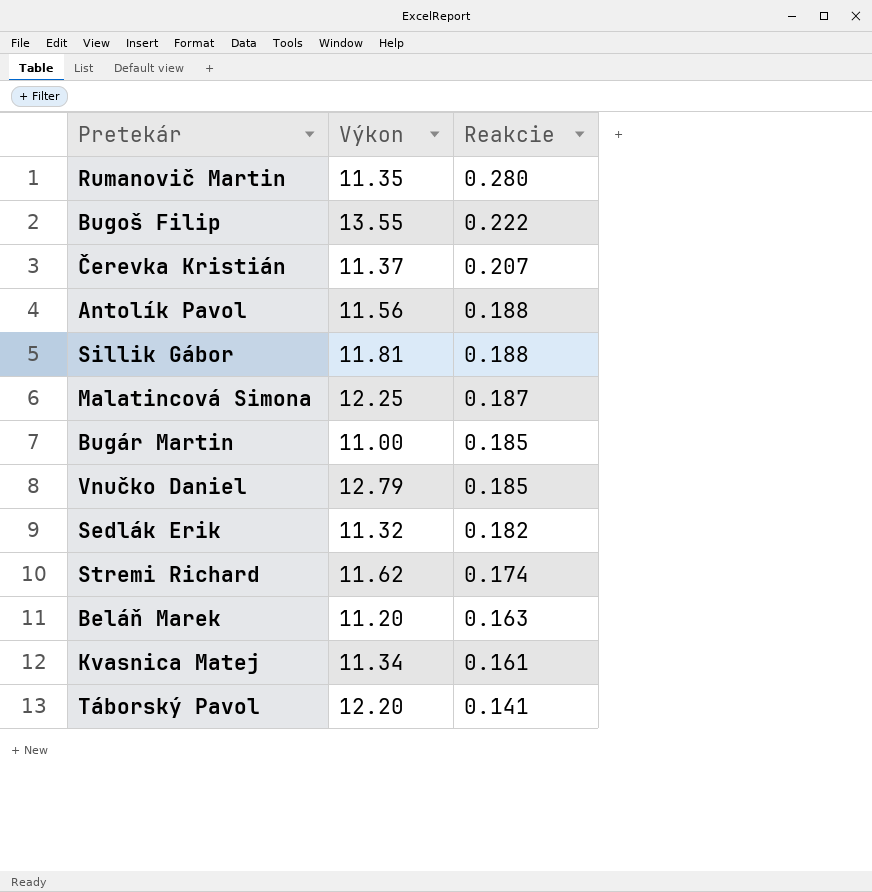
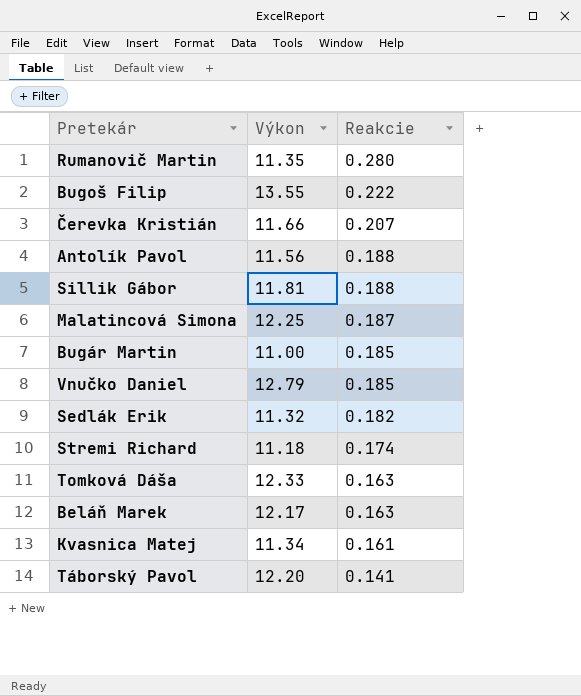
Čerevka Kristián | Výkon: 11.37 -> 11.66
Stremi Richard | Výkon: 11.62 -> 11.18
row Tomková Dáša: none -> 12.33 | 0.163
Beláň Marek | Výkon: 11.20 -> 12.17

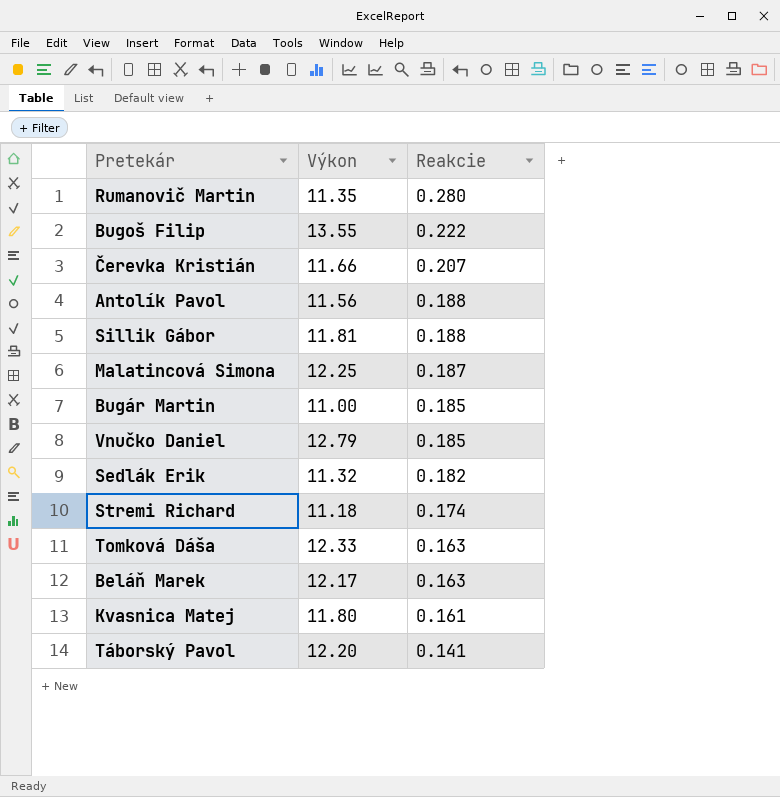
Kvasnica Matej | Výkon: 11.34 -> 11.80

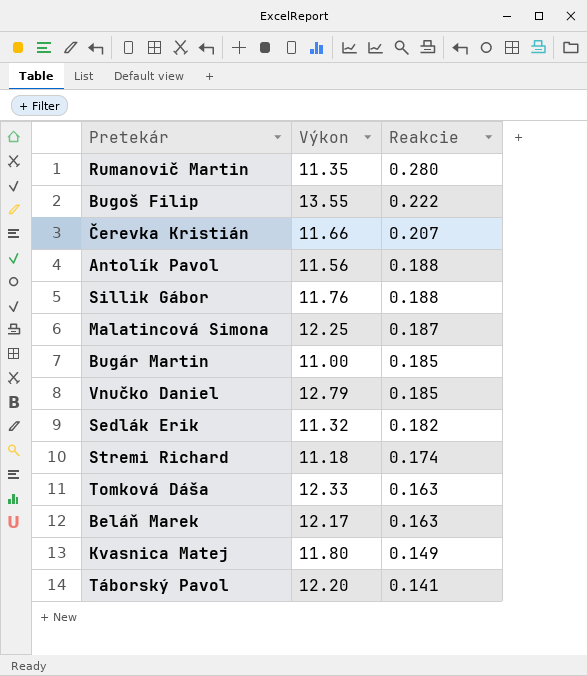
Sillik Gábor | Výkon: 11.81 -> 11.76
Kvasnica Matej | Reakcie: 0.161 -> 0.149

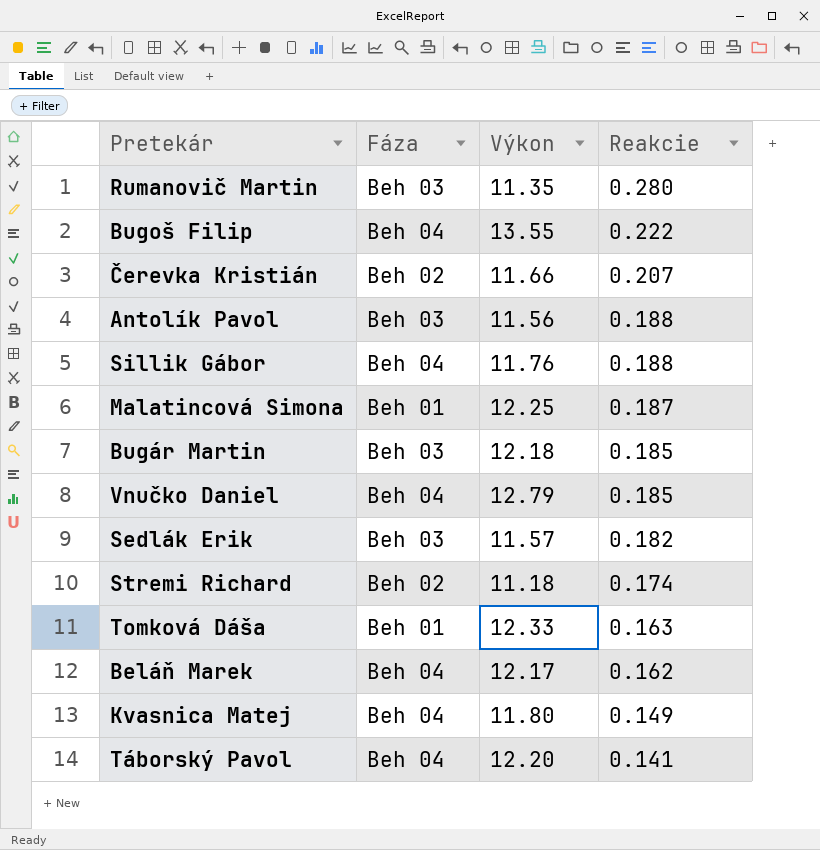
column Fáza | position: none -> 2
Bugár Martin | Výkon: 11.00 -> 12.18
Sedlák Erik | Výkon: 11.32 -> 11.57
Beláň Marek | Reakcie: 0.163 -> 0.162

